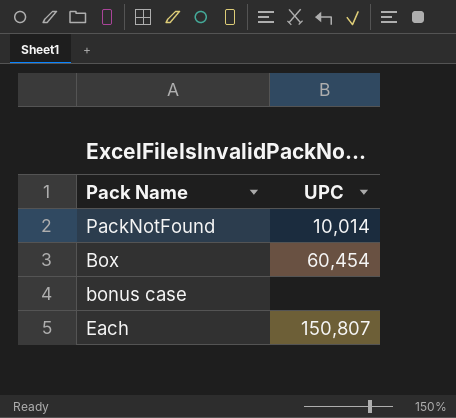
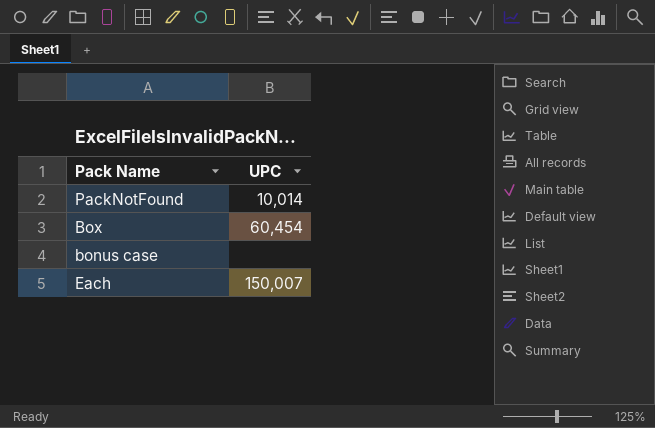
Each | UPC: 150,807 -> 150,007

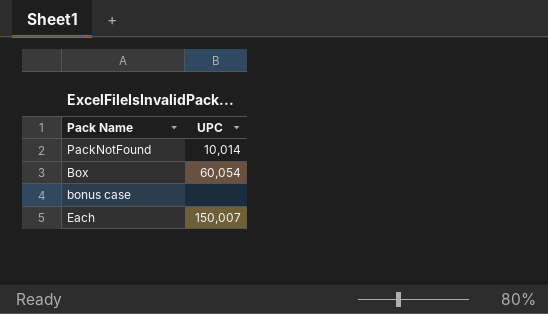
Box | UPC: 60,454 -> 60,054

